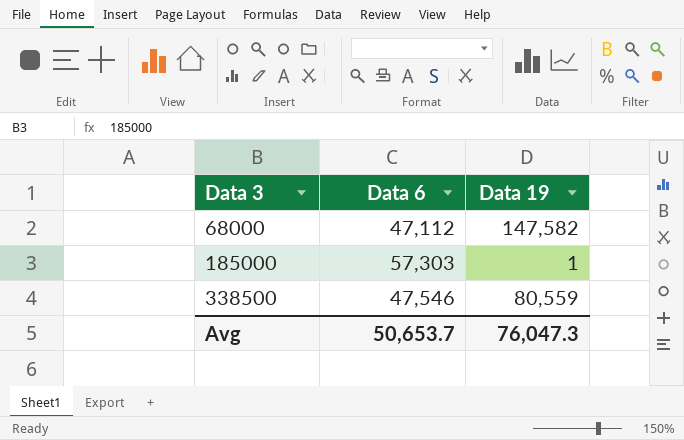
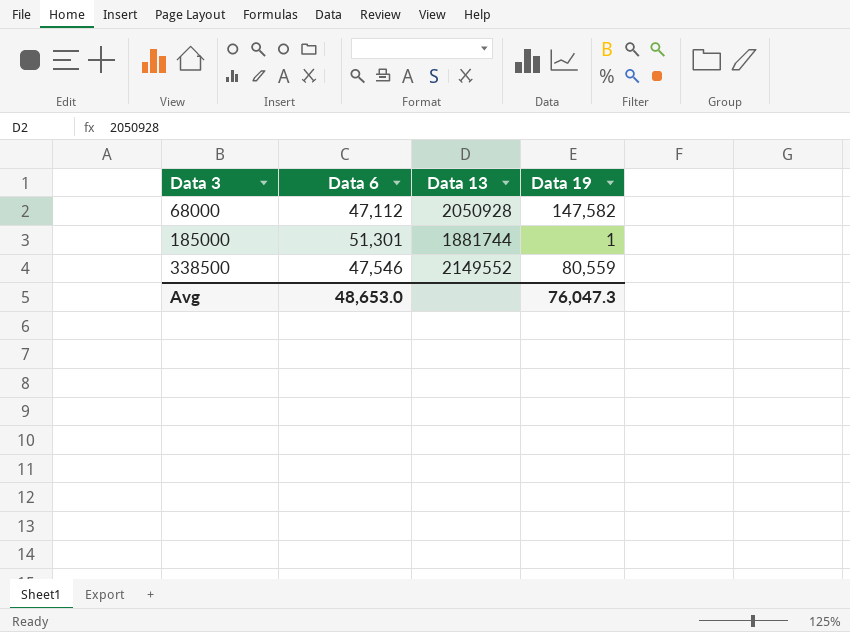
column Data 13 | position: none -> 3
185000 | Data 6: 57,303 -> 51,301
Avg | Data 6: 50,653.7 -> 48,653.0

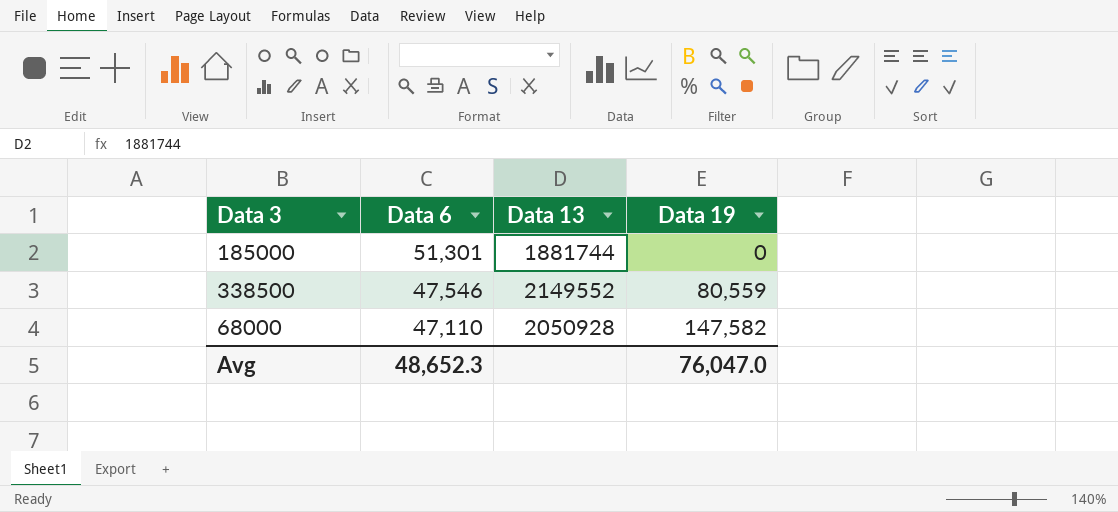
row order: Data 3 ascending -> Data 6 descending
185000 | Data 19: 1 -> 0
68000 | Data 6: 47,112 -> 47,110
Avg | Data 6: 48,653.0 -> 48,652.3
Avg | Data 19: 76,047.3 -> 76,047.0

